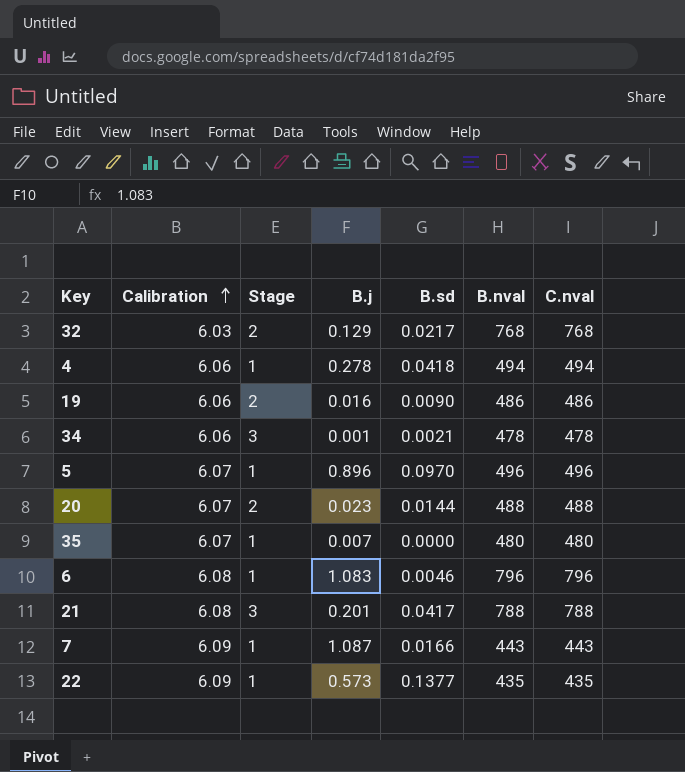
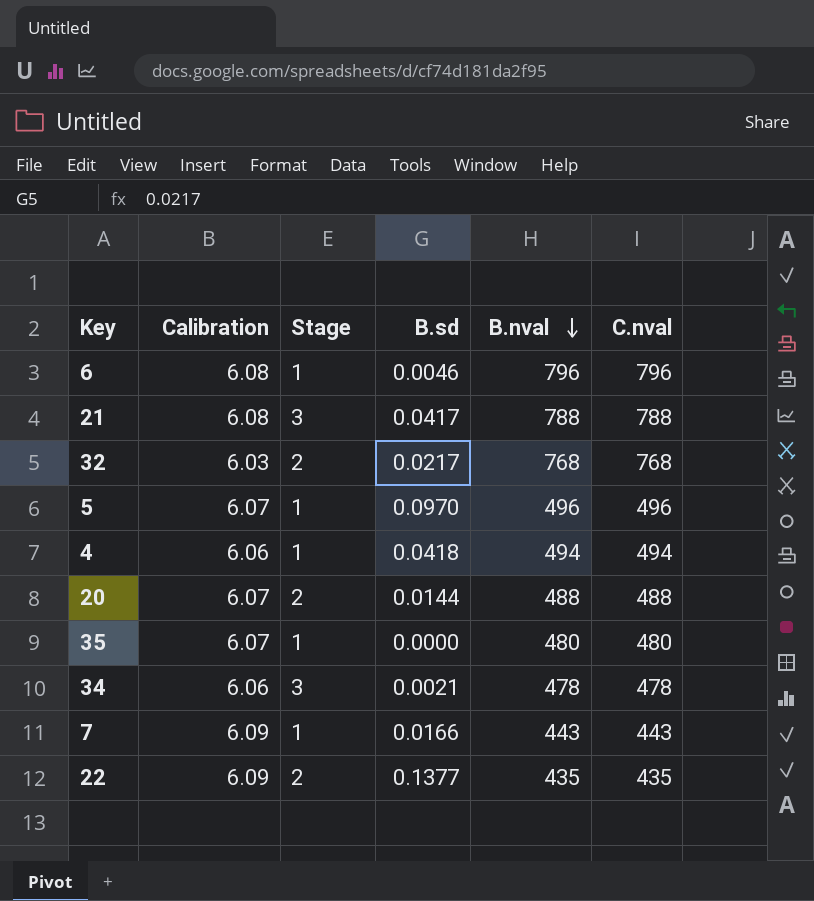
row order: Calibration ascending -> B.nval descending
column B.j | position: 4 -> none
row 19: 6.06 | 2 | 0.016 | 0.0090 | 486 | 486 -> none
22 | Stage: 1 -> 2

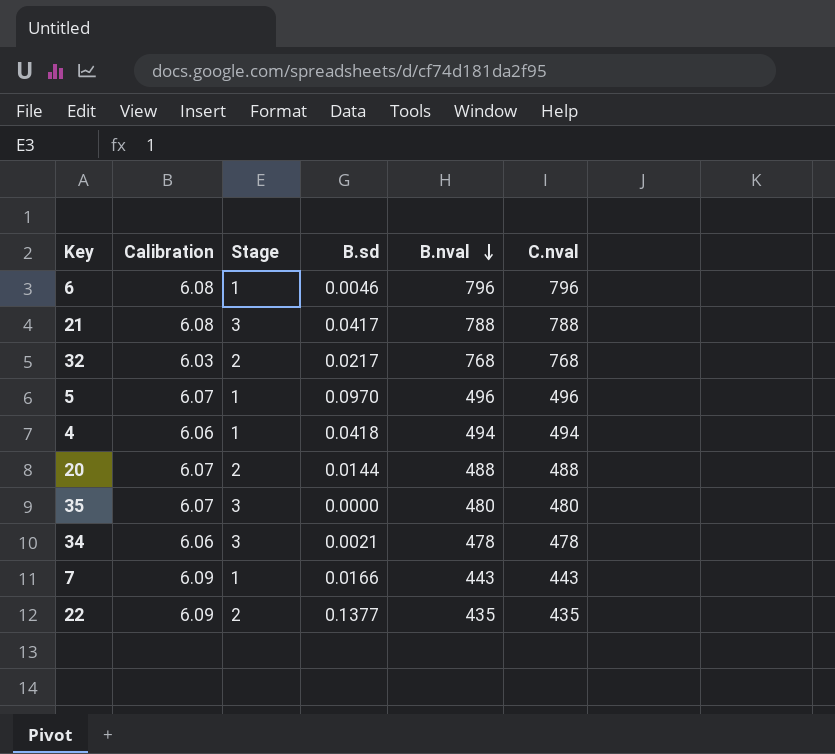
35 | Stage: 1 -> 3

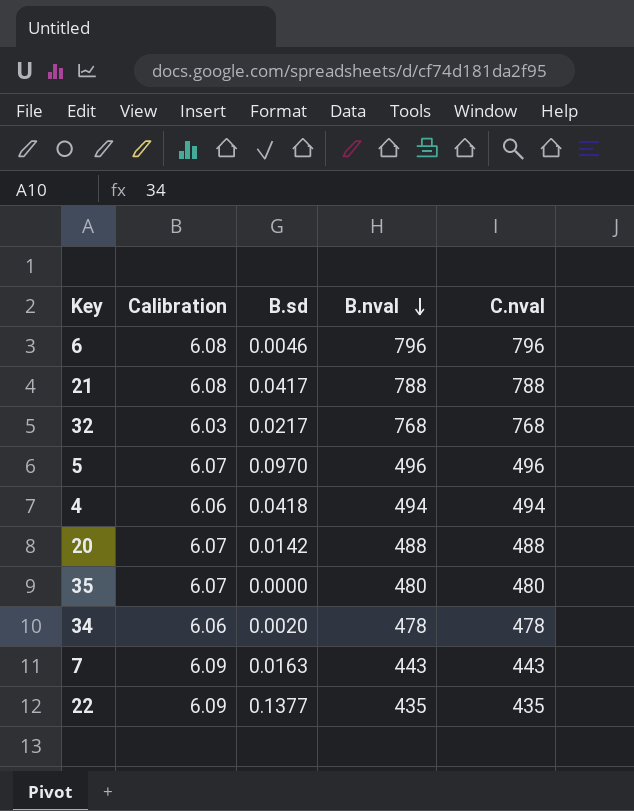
column Stage | position: 3 -> none
20 | B.sd: 0.0144 -> 0.0142
34 | B.sd: 0.0021 -> 0.0020
7 | B.sd: 0.0166 -> 0.0163

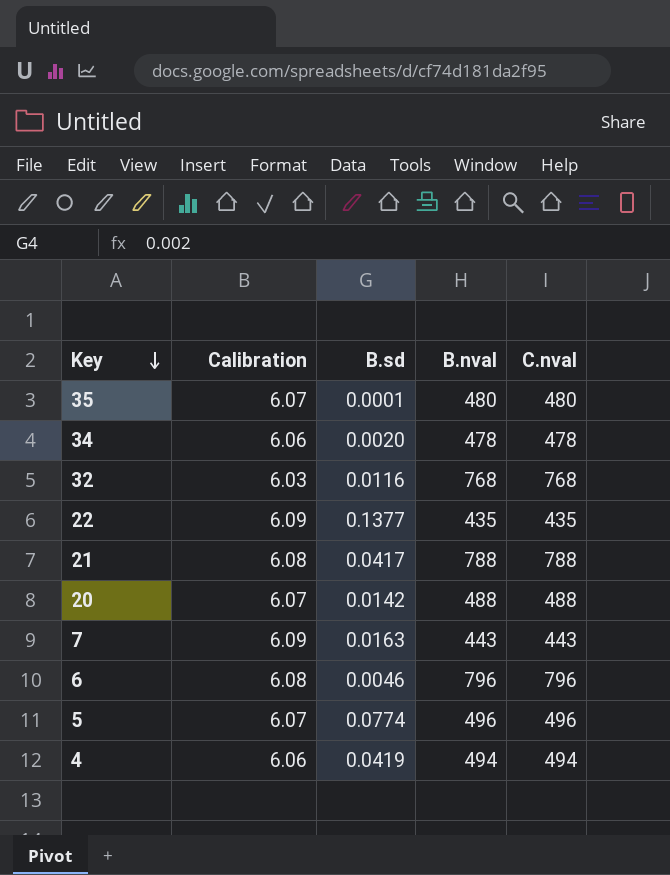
row order: B.nval descending -> Key descending
35 | B.sd: 0.0000 -> 0.0001
32 | B.sd: 0.0217 -> 0.0116
5 | B.sd: 0.0970 -> 0.0774
4 | B.sd: 0.0418 -> 0.0419

